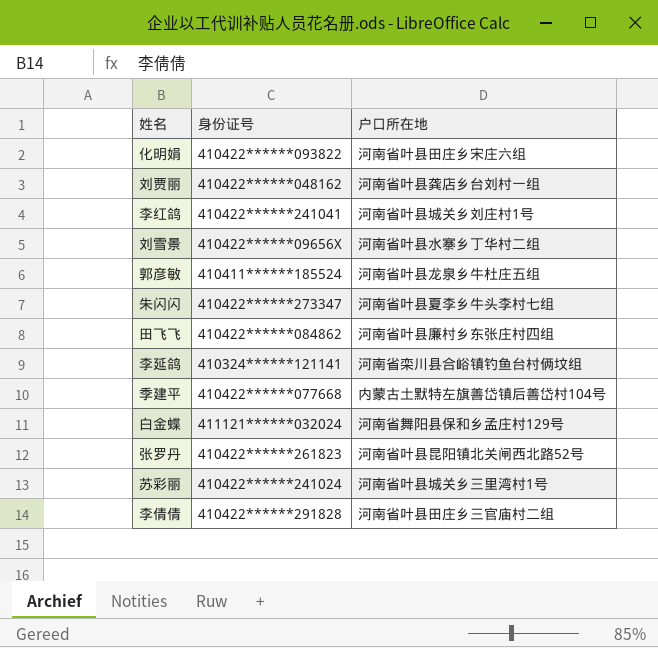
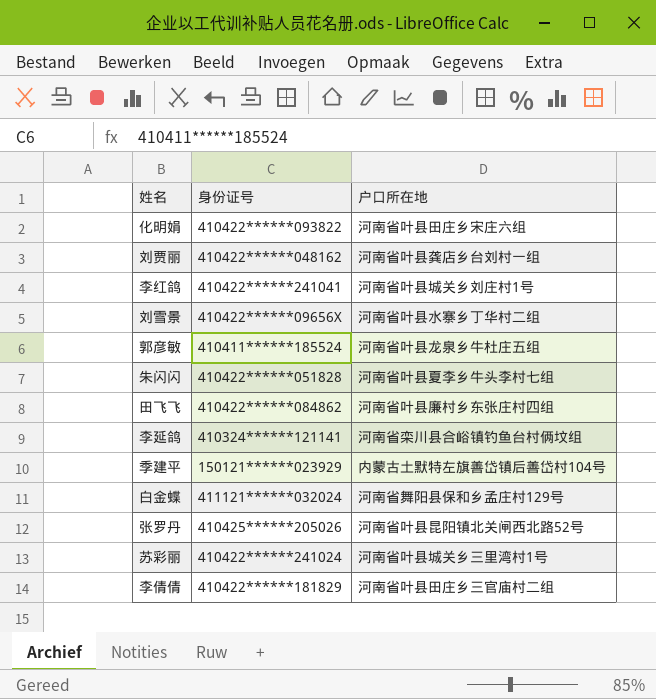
朱闪闪 | 身份证号: 410422******273347 -> 410422******051828
季建平 | 身份证号: 410422******077668 -> 150121******023929
张罗丹 | 身份证号: 410422******261823 -> 410425******205026
李倩倩 | 身份证号: 410422******291828 -> 410422******181829

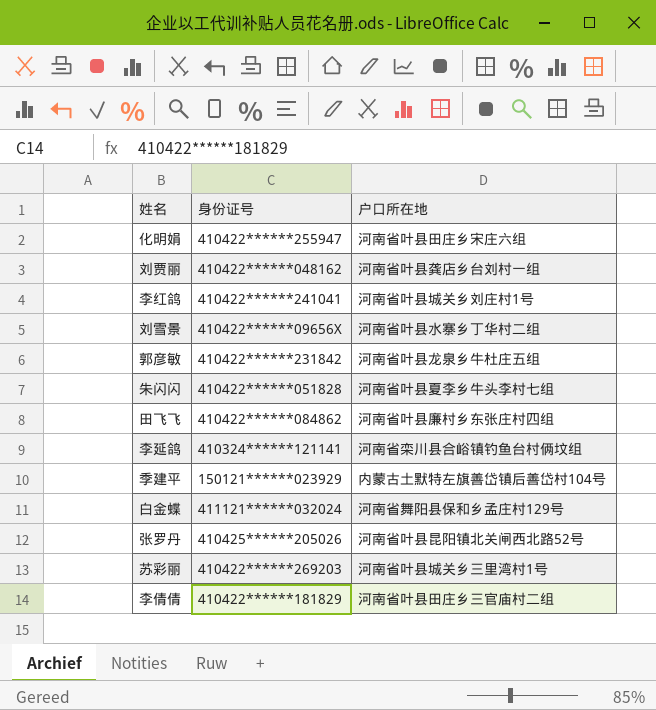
化明娟 | 身份证号: 410422******093822 -> 410422******255947
郭彦敏 | 身份证号: 410411******185524 -> 410422******231842
苏彩丽 | 身份证号: 410422******241024 -> 410422******269203

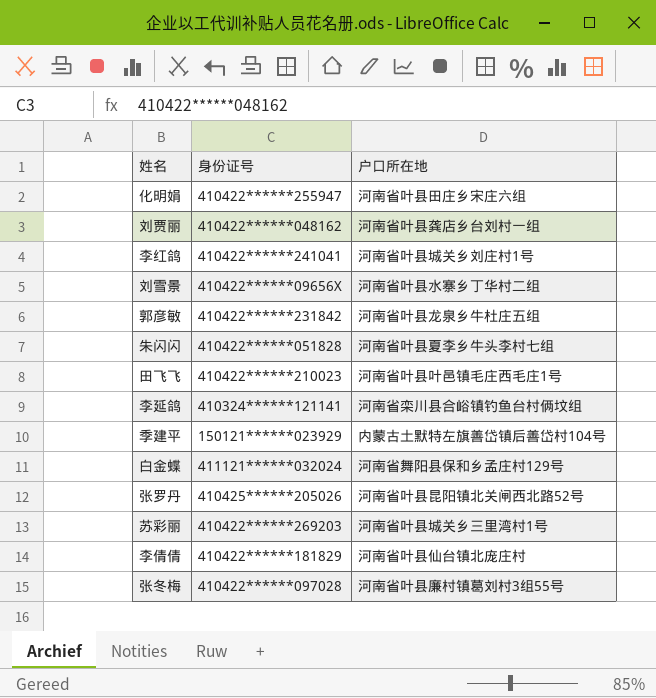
田飞飞 | 身份证号: 410422******084862 -> 410422******210023
田飞飞 | 户口所在地: 河南省叶县廉村乡东张庄村四组 -> 河南省叶县叶邑镇毛庄西毛庄1号
李倩倩 | 户口所在地: 河南省叶县田庄乡三官庙村二组 -> 河南省叶县仙台镇北庞庄村
row 张冬梅: none -> 410422******097028 | 河南省叶县廉村镇葛刘村3组55号

